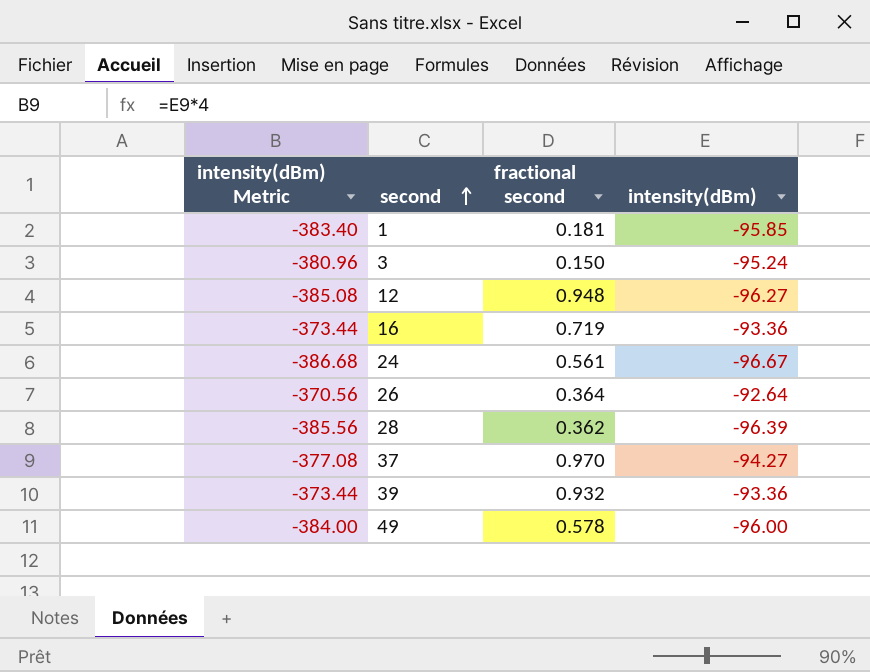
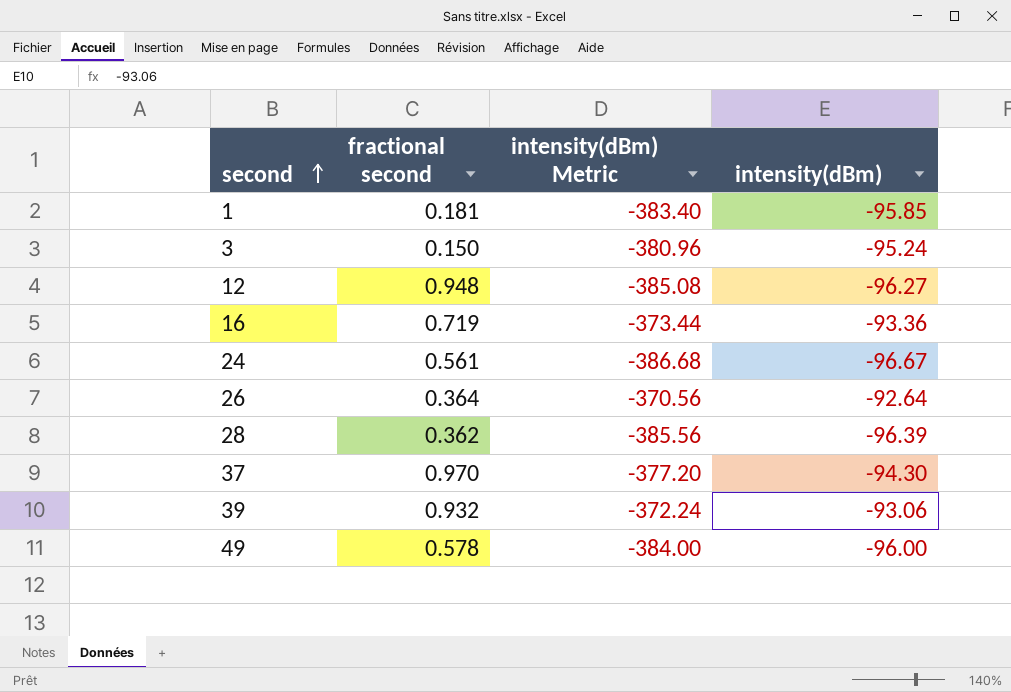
column intensity(dBm) Metric | position: 1 -> 3
37 | intensity(dBm) Metric: -377.08 -> -377.20
37 | intensity(dBm): -94.27 -> -94.30
39 | intensity(dBm) Metric: -373.44 -> -372.24
39 | intensity(dBm): -93.36 -> -93.06

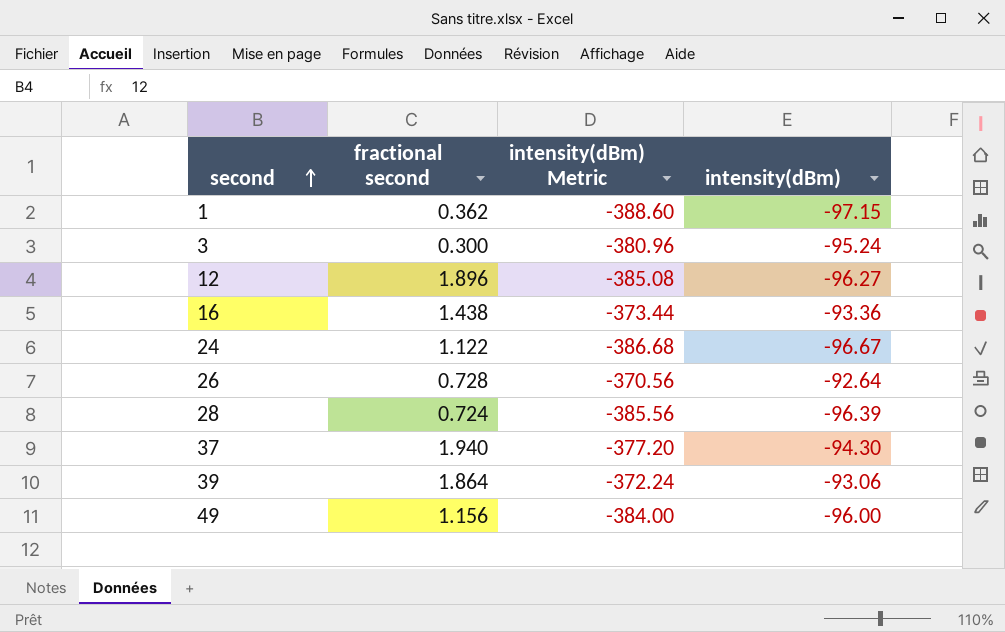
1 | fractional second: 0.181 -> 0.362
1 | intensity(dBm) Metric: -383.40 -> -388.60
1 | intensity(dBm): -95.85 -> -97.15
3 | fractional second: 0.150 -> 0.300
12 | fractional second: 0.948 -> 1.896
16 | fractional second: 0.719 -> 1.438
24 | fractional second: 0.561 -> 1.122
26 | fractional second: 0.364 -> 0.728
28 | fractional second: 0.362 -> 0.724
37 | fractional second: 0.970 -> 1.940
39 | fractional second: 0.932 -> 1.864
49 | fractional second: 0.578 -> 1.156

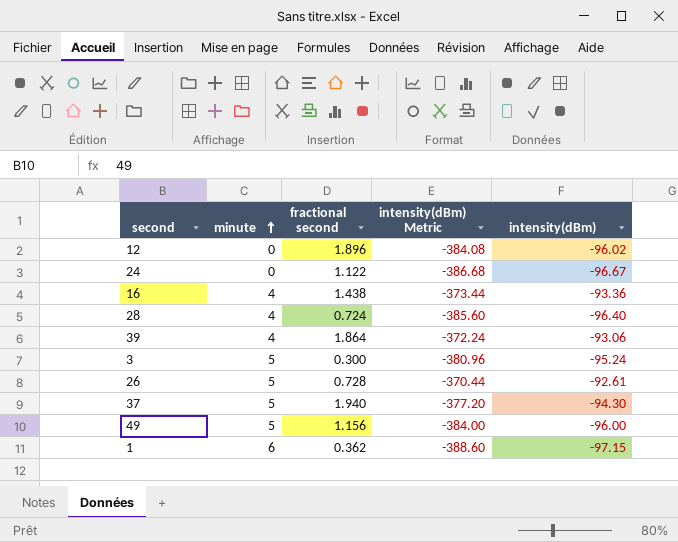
row order: second ascending -> minute ascending
column minute | position: none -> 2
12 | intensity(dBm) Metric: -385.08 -> -384.08
12 | intensity(dBm): -96.27 -> -96.02
28 | intensity(dBm) Metric: -385.56 -> -385.60
28 | intensity(dBm): -96.39 -> -96.40
26 | intensity(dBm) Metric: -370.56 -> -370.44
26 | intensity(dBm): -92.64 -> -92.61

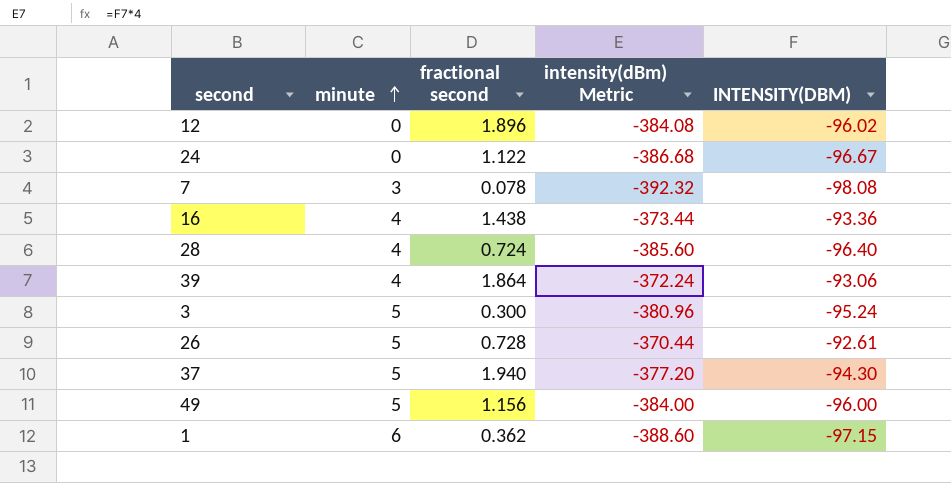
column name: intensity(dBm) -> INTENSITY(DBM)
row 7: none -> 3 | 0.078 | -392.32 | -98.08

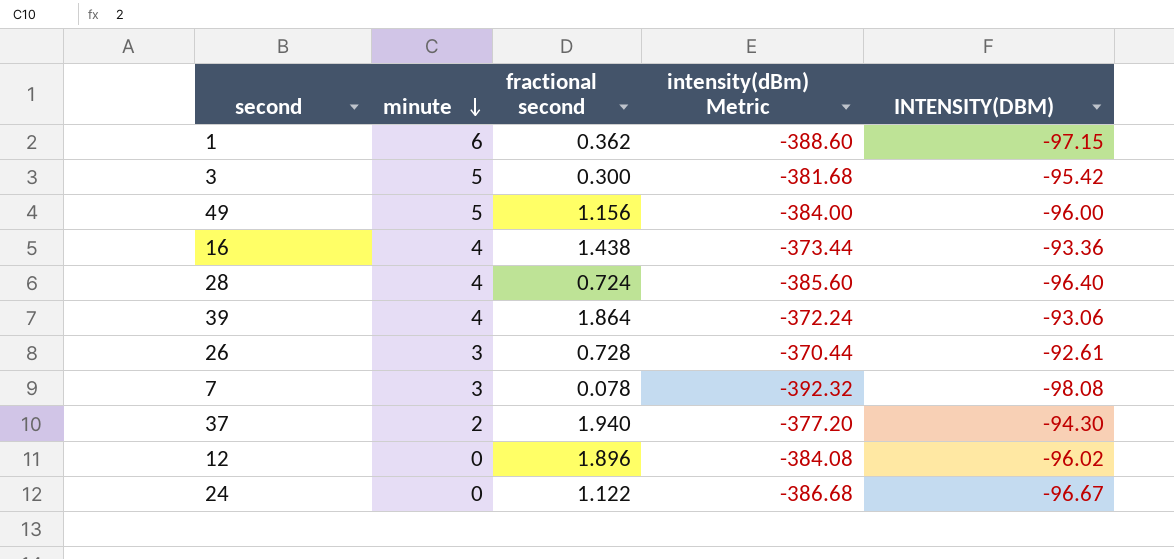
row order: minute ascending -> minute descending
3 | intensity(dBm) Metric: -380.96 -> -381.68
3 | INTENSITY(DBM): -95.24 -> -95.42
26 | minute: 5 -> 3
37 | minute: 5 -> 2

